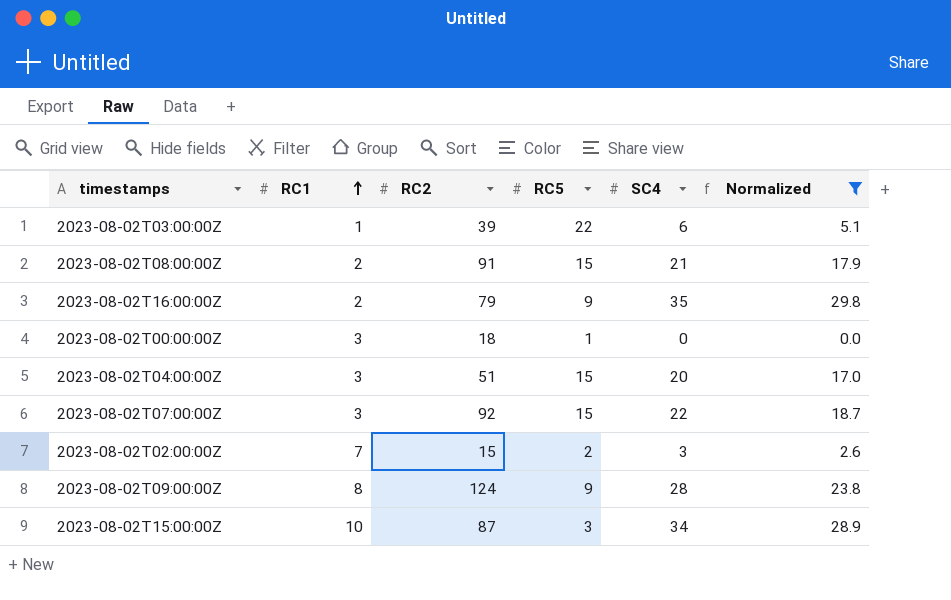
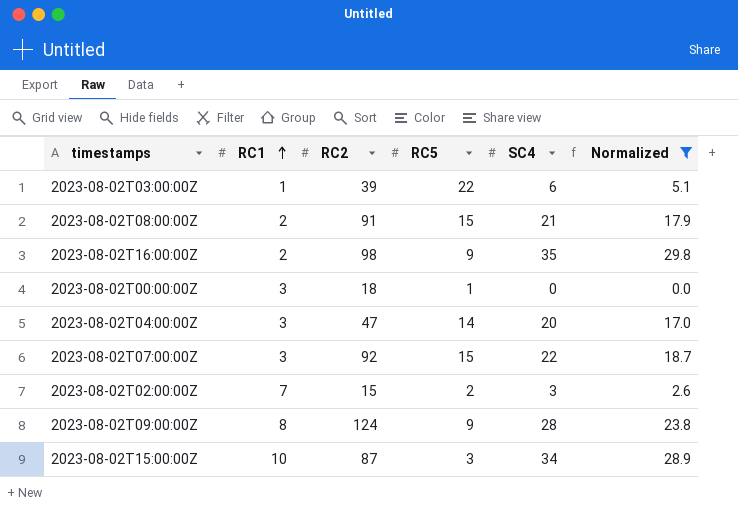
2023-08-02T16:00:00Z | RC2: 79 -> 98
2023-08-02T04:00:00Z | RC2: 51 -> 47
2023-08-02T04:00:00Z | RC5: 15 -> 14

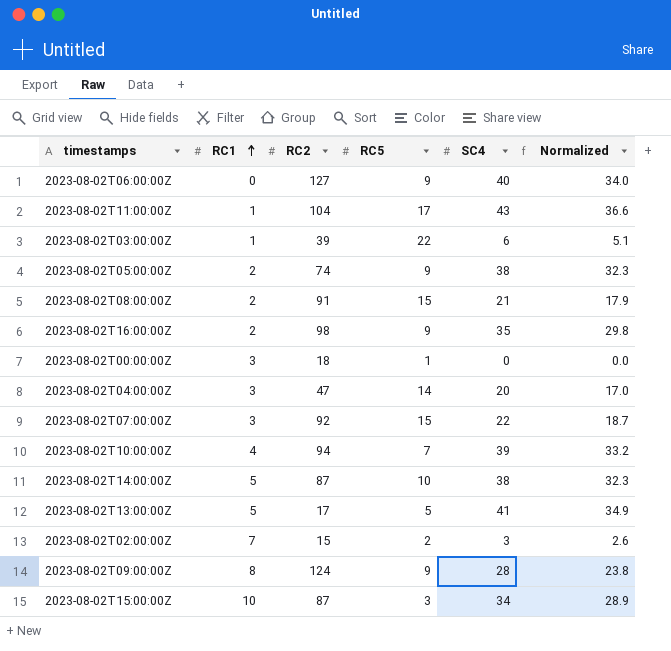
filter: Normalized <= 29.8 -> none

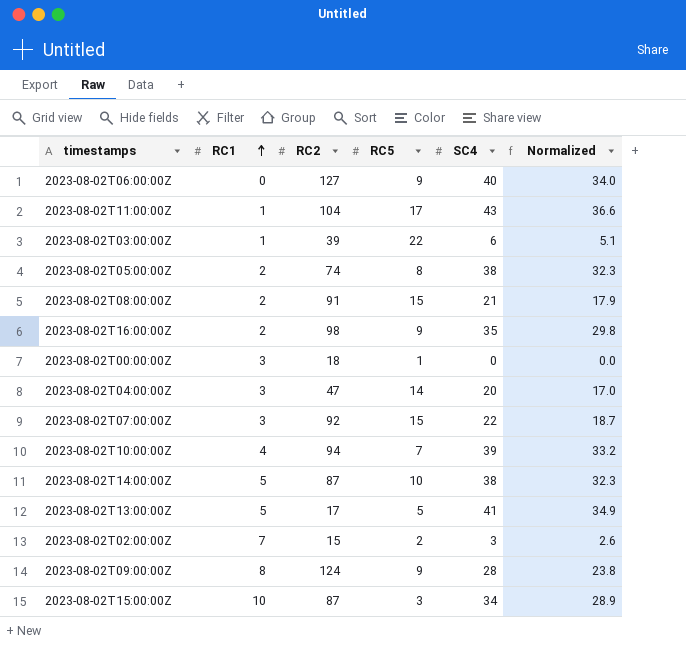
2023-08-02T05:00:00Z | RC5: 9 -> 8

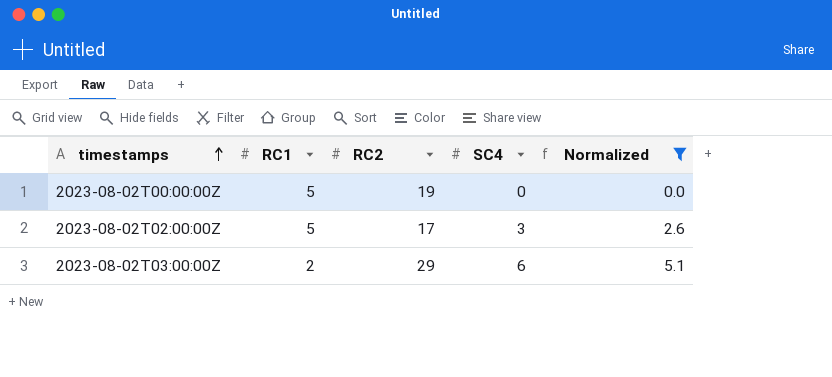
filter: none -> Normalized <= 5.1
row order: RC1 ascending -> timestamps ascending
column RC5 | position: 4 -> none
2023-08-02T00:00:00Z | RC1: 3 -> 5
2023-08-02T00:00:00Z | RC2: 18 -> 19
2023-08-02T02:00:00Z | RC1: 7 -> 5
2023-08-02T02:00:00Z | RC2: 15 -> 17
2023-08-02T03:00:00Z | RC1: 1 -> 2
2023-08-02T03:00:00Z | RC2: 39 -> 29

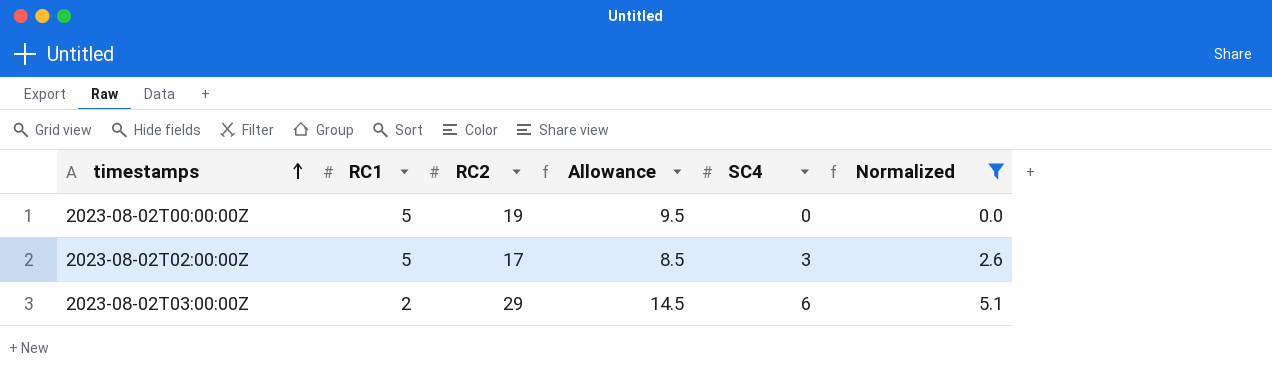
column Allowance | formula: none -> [RC2] * 0.5

